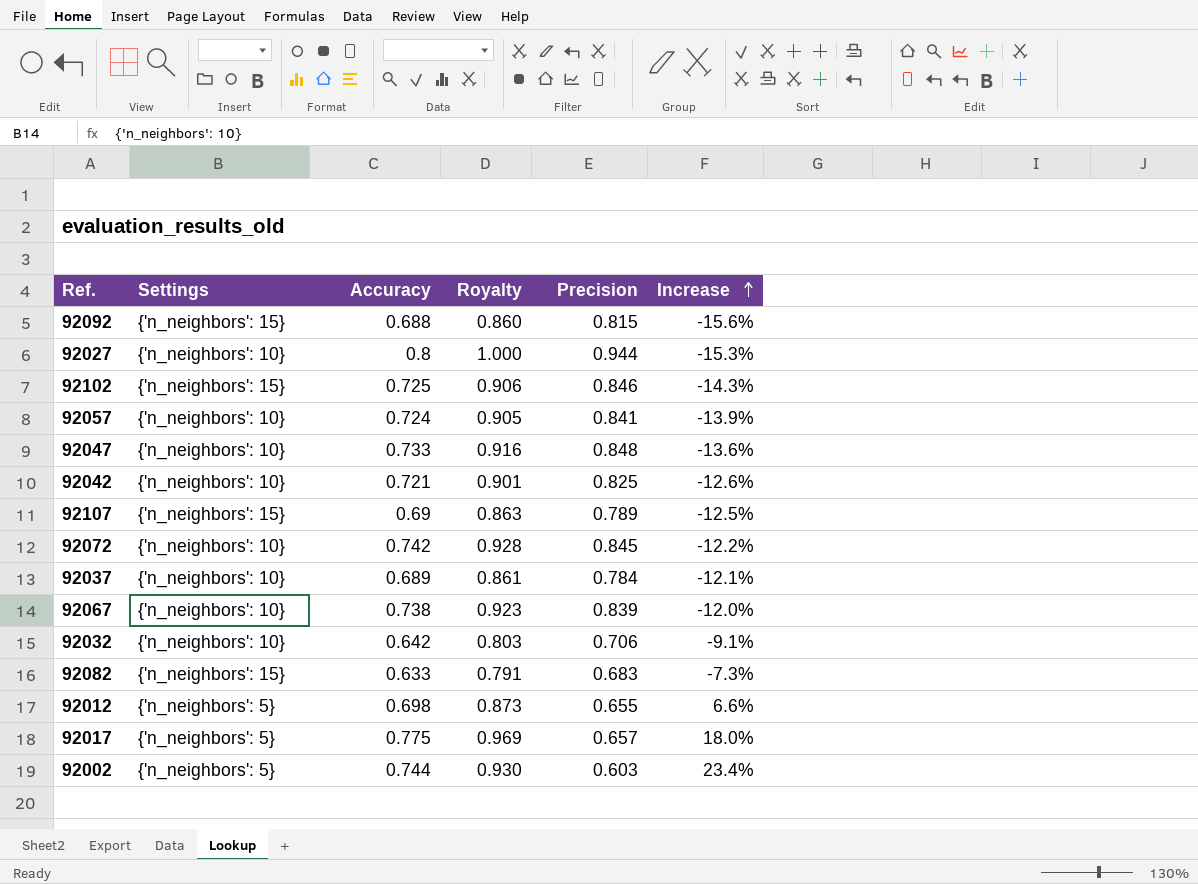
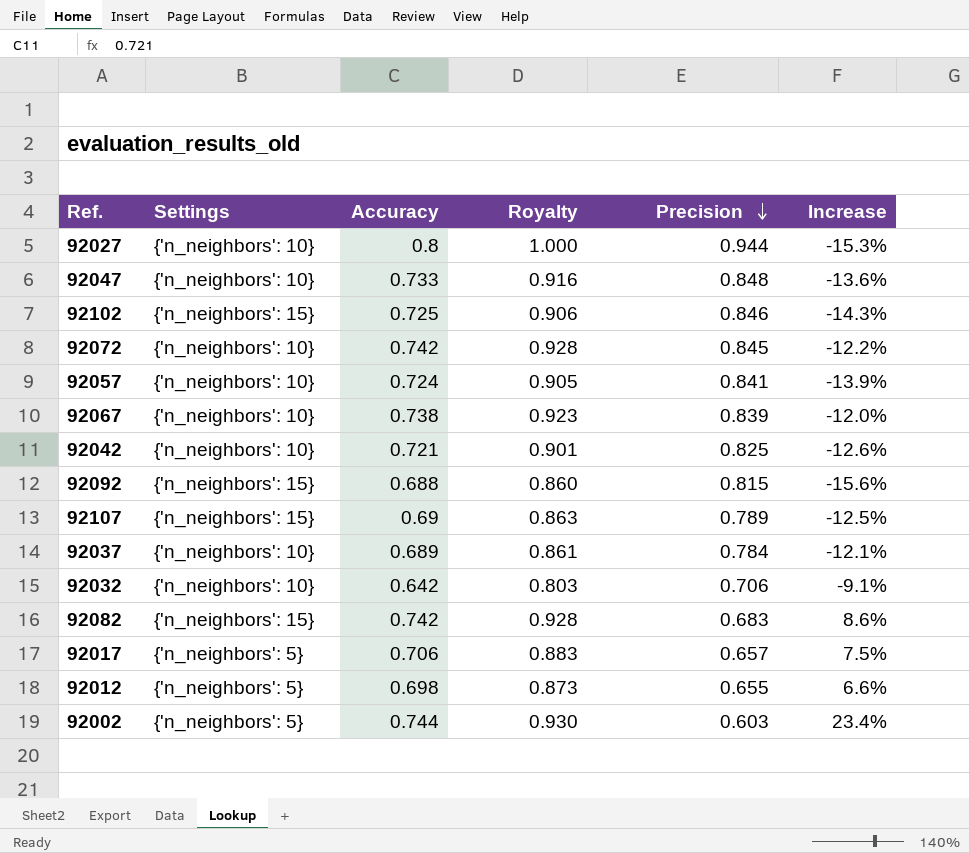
row order: Increase ascending -> Precision descending
92082 | Accuracy: 0.633 -> 0.742
92082 | Royalty: 0.791 -> 0.928
92082 | Increase: -7.3% -> 8.6%
92017 | Accuracy: 0.775 -> 0.706
92017 | Royalty: 0.969 -> 0.883
92017 | Increase: 18.0% -> 7.5%

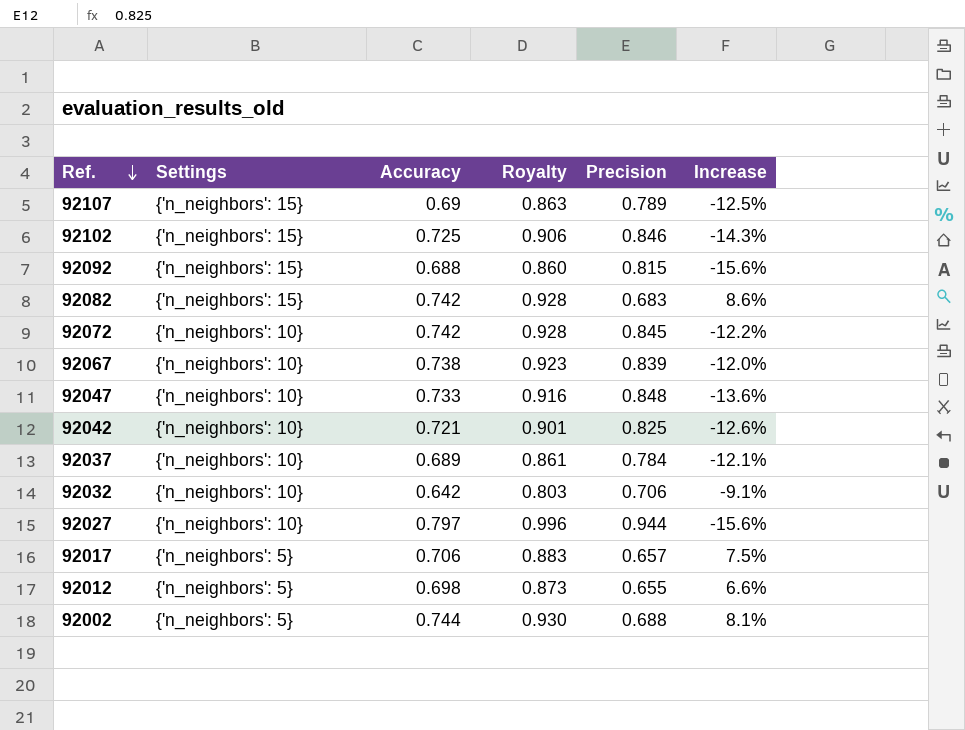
row order: Precision descending -> Ref. descending
row 92057: {'n_neighbors': 10} | 0.724 | 0.905 | 0.841 | -13.9% -> none
92027 | Accuracy: 0.8 -> 0.797
92027 | Royalty: 1.000 -> 0.996
92027 | Increase: -15.3% -> -15.6%
92002 | Precision: 0.603 -> 0.688
92002 | Increase: 23.4% -> 8.1%

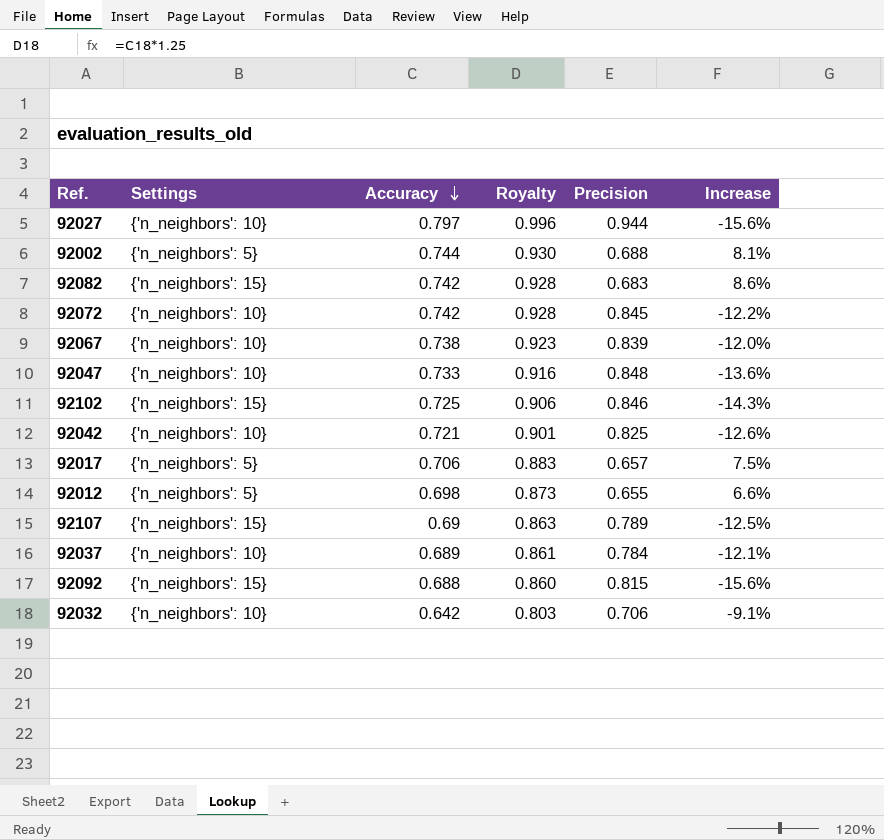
row order: Ref. descending -> Accuracy descending

